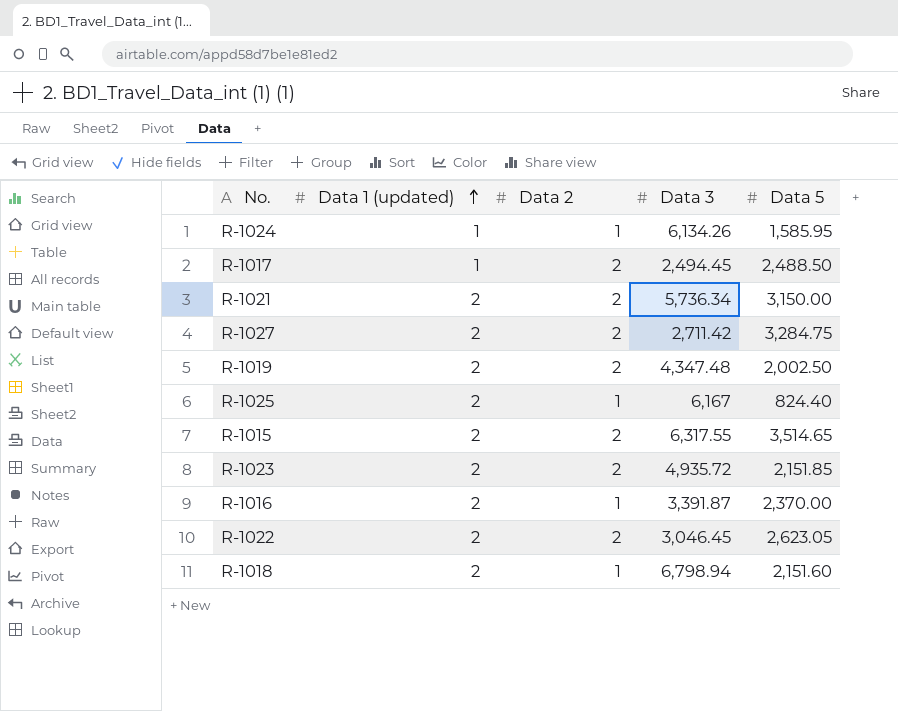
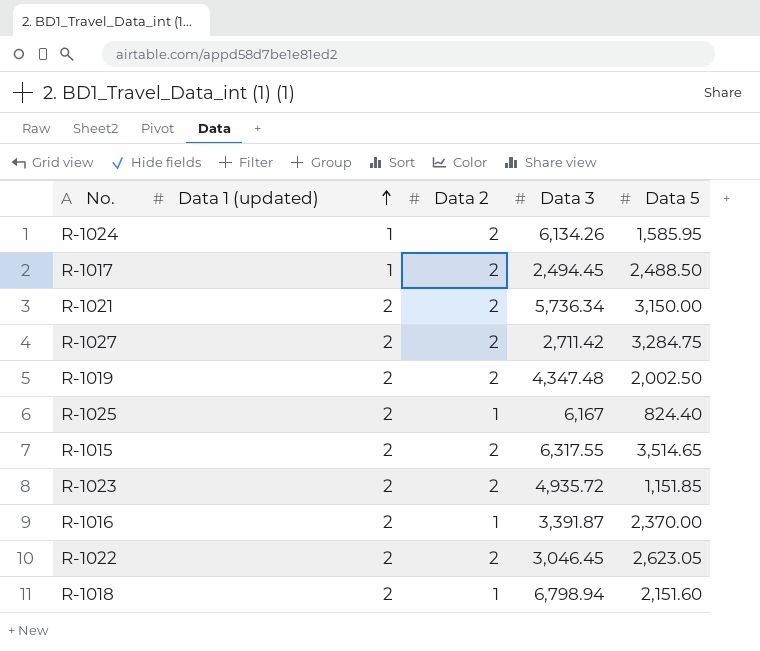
R-1024 | Data 2: 1 -> 2
R-1023 | Data 5: 2,151.85 -> 1,151.85

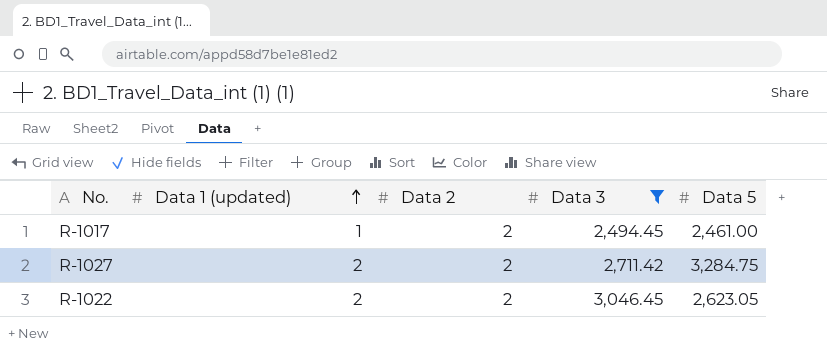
filter: none -> Data 3 <= 3,046.45
R-1017 | Data 5: 2,488.50 -> 2,461.00

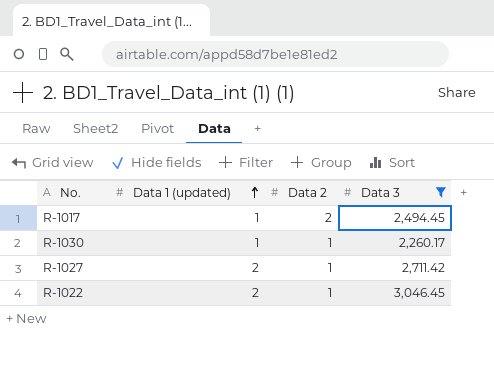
column Data 5 | position: 5 -> none
row R-1030: none -> 1 | 1 | 2,260.17
R-1027 | Data 2: 2 -> 1
R-1022 | Data 2: 2 -> 1

